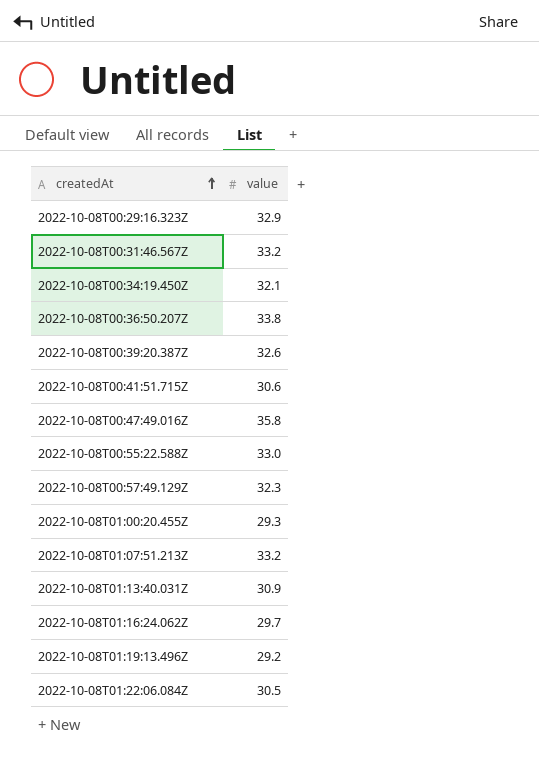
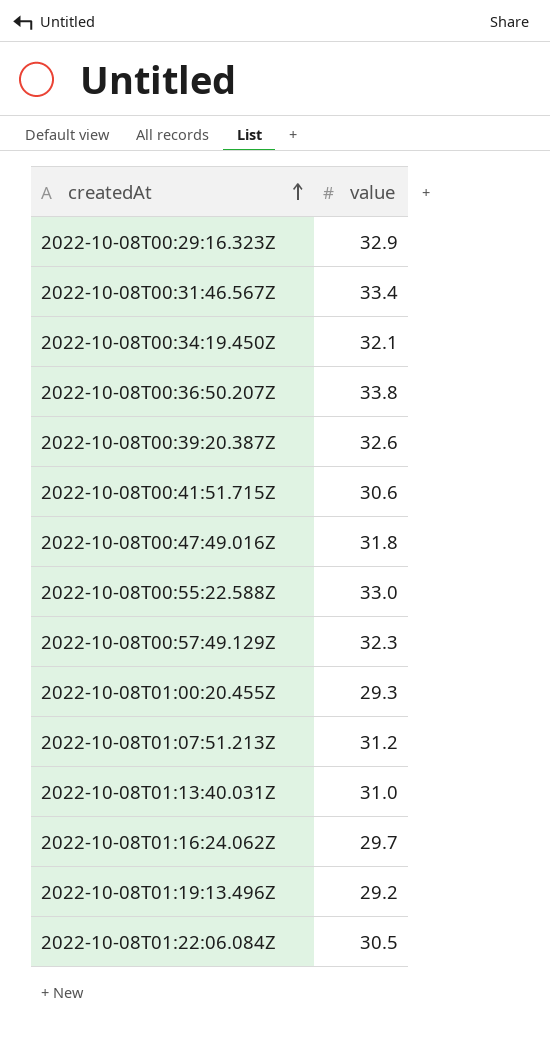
2022-10-08T00:31:46.567Z | value: 33.2 -> 33.4
2022-10-08T00:47:49.016Z | value: 35.8 -> 31.8
2022-10-08T01:07:51.213Z | value: 33.2 -> 31.2
2022-10-08T01:13:40.031Z | value: 30.9 -> 31.0

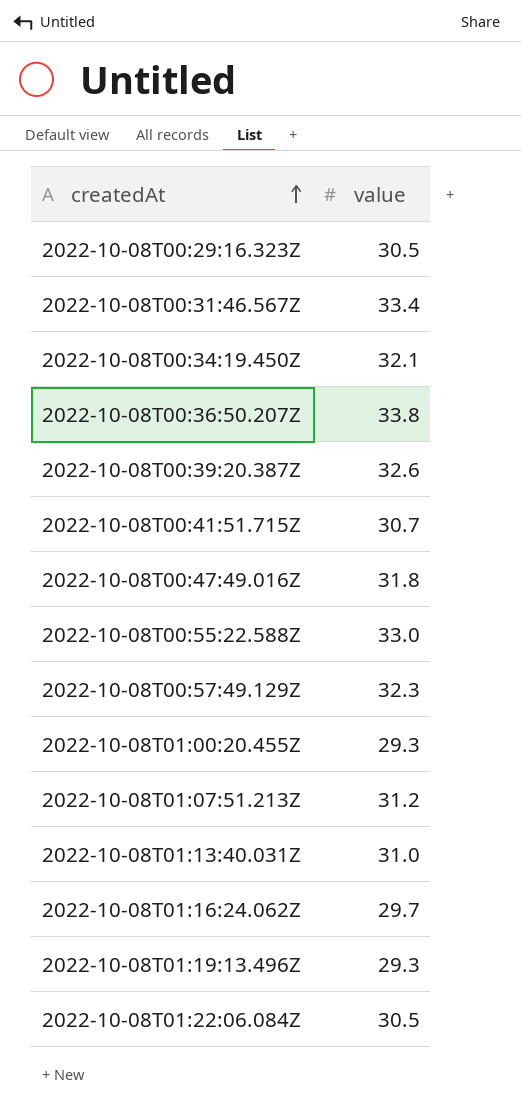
2022-10-08T00:29:16.323Z | value: 32.9 -> 30.5
2022-10-08T00:41:51.715Z | value: 30.6 -> 30.7
2022-10-08T01:19:13.496Z | value: 29.2 -> 29.3

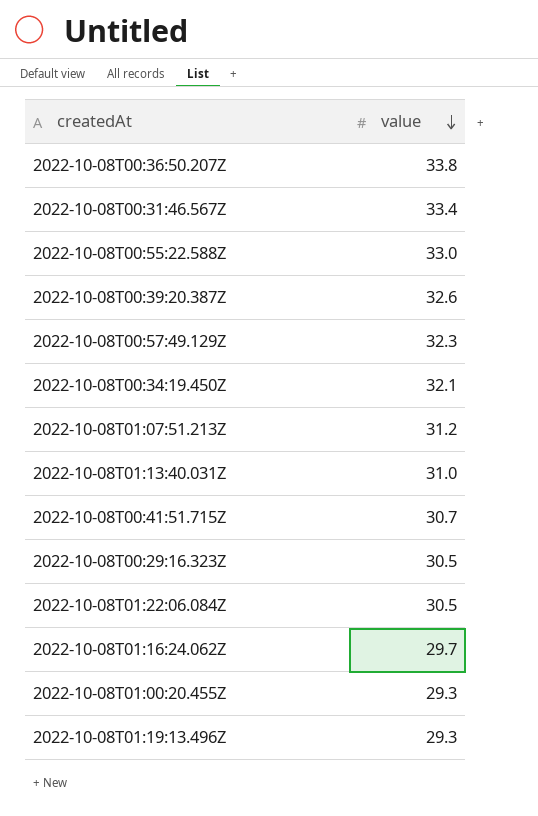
row order: createdAt ascending -> value descending
row 2022-10-08T00:47:49.016Z: 31.8 -> none

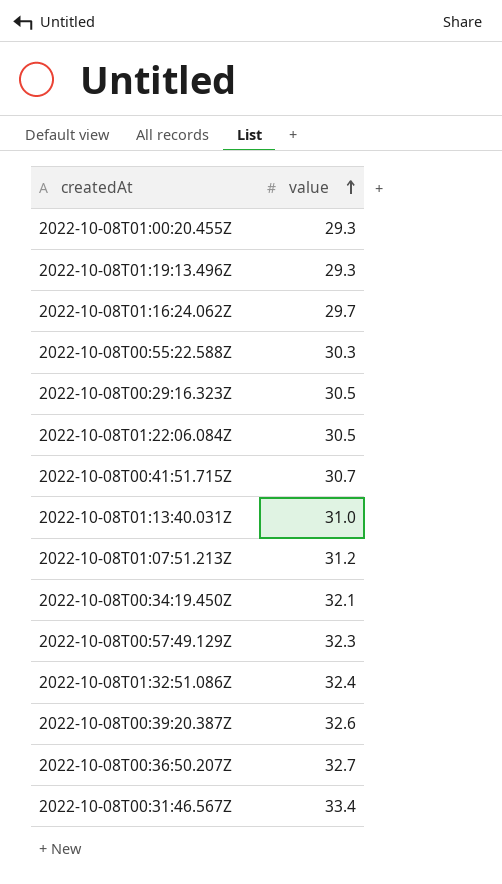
row order: value descending -> value ascending
2022-10-08T00:55:22.588Z | value: 33.0 -> 30.3
row 2022-10-08T01:32:51.086Z: none -> 32.4
2022-10-08T00:36:50.207Z | value: 33.8 -> 32.7

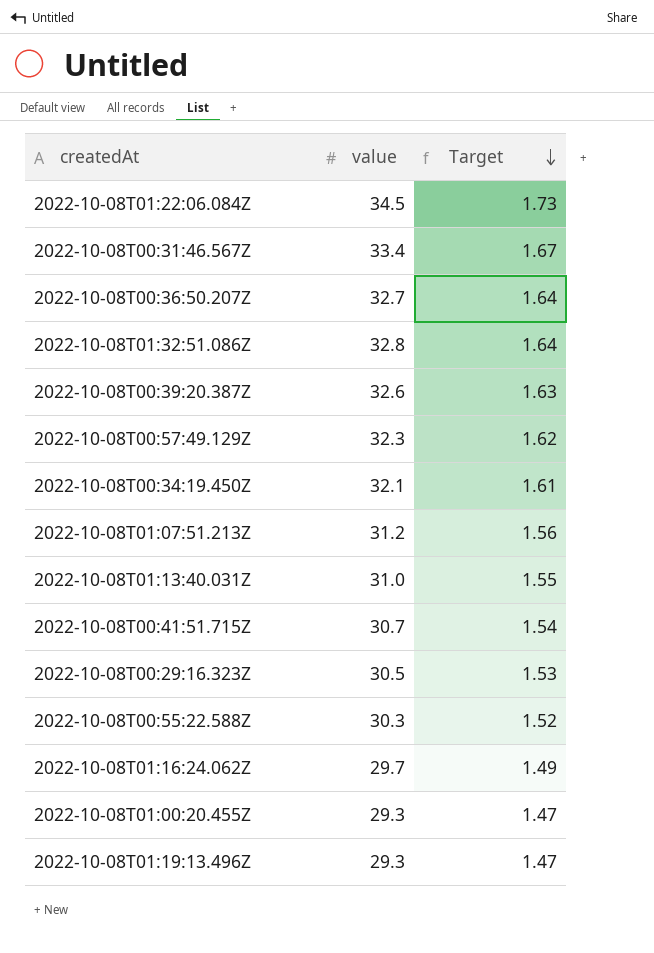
row order: value ascending -> Target descending
column Target | formula: none -> [value] * 0.05
2022-10-08T01:22:06.084Z | value: 30.5 -> 34.5
2022-10-08T01:32:51.086Z | value: 32.4 -> 32.8

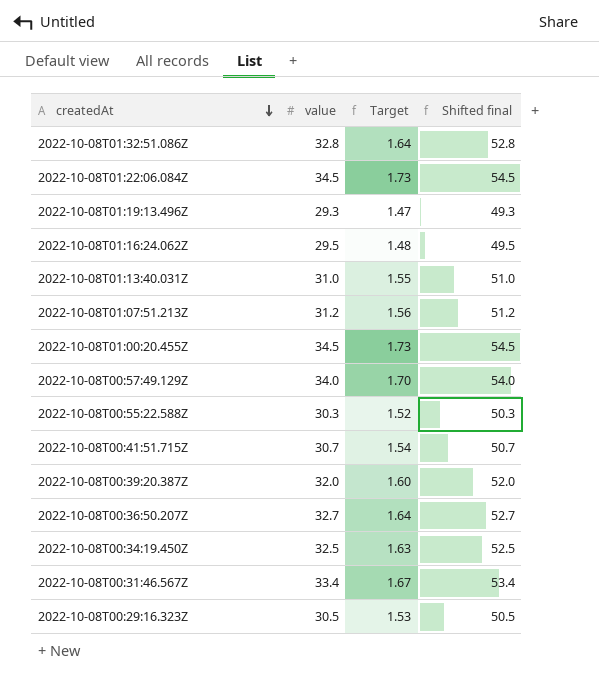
row order: Target descending -> createdAt descending
column Shifted final | formula: none -> [value] + 20
2022-10-08T01:16:24.062Z | value: 29.7 -> 29.5
2022-10-08T01:16:24.062Z | Target: 1.49 -> 1.48
2022-10-08T01:00:20.455Z | value: 29.3 -> 34.5
2022-10-08T01:00:20.455Z | Target: 1.47 -> 1.73
2022-10-08T00:57:49.129Z | value: 32.3 -> 34.0
2022-10-08T00:57:49.129Z | Target: 1.62 -> 1.70
2022-10-08T00:39:20.387Z | value: 32.6 -> 32.0
2022-10-08T00:39:20.387Z | Target: 1.63 -> 1.60
2022-10-08T00:34:19.450Z | value: 32.1 -> 32.5
2022-10-08T00:34:19.450Z | Target: 1.61 -> 1.63

